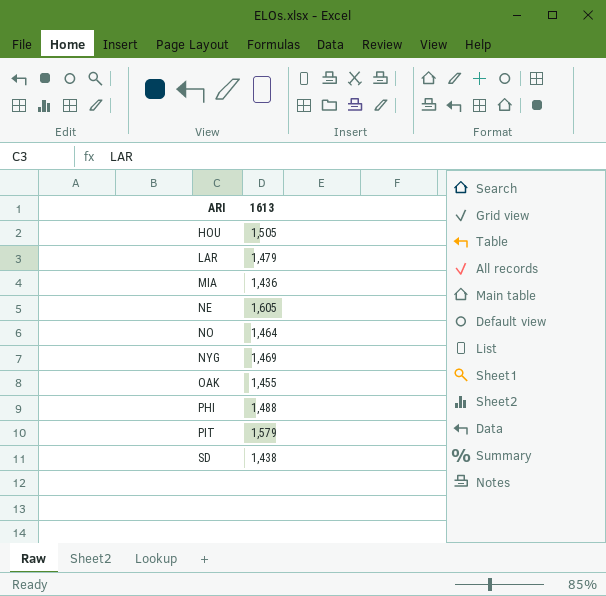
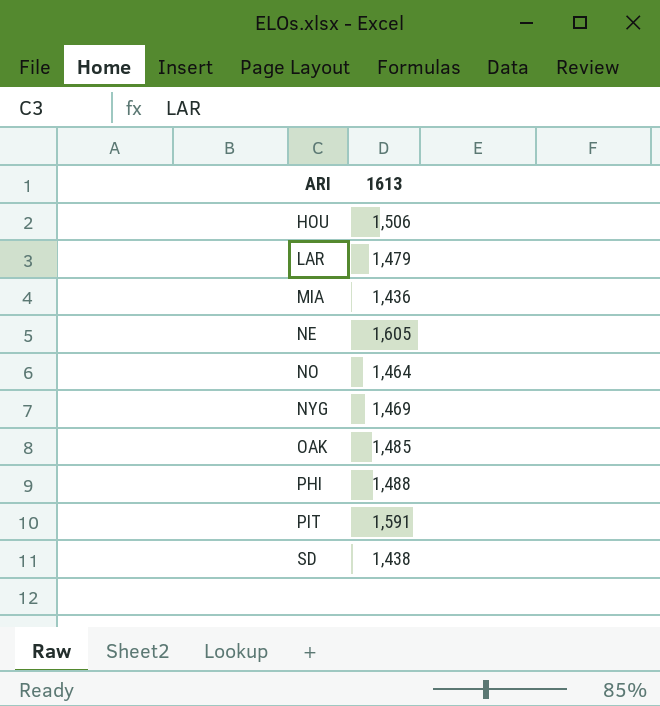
HOU | 1613: 1,505 -> 1,506
OAK | 1613: 1,455 -> 1,485
PIT | 1613: 1,579 -> 1,591

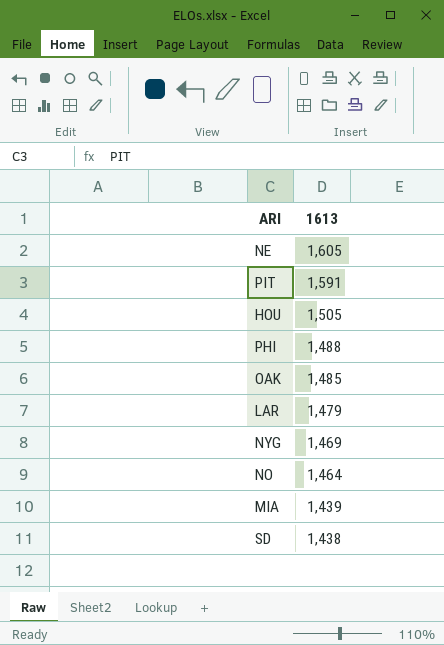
row order: ARI ascending -> 1613 descending
HOU | 1613: 1,506 -> 1,505
MIA | 1613: 1,436 -> 1,439

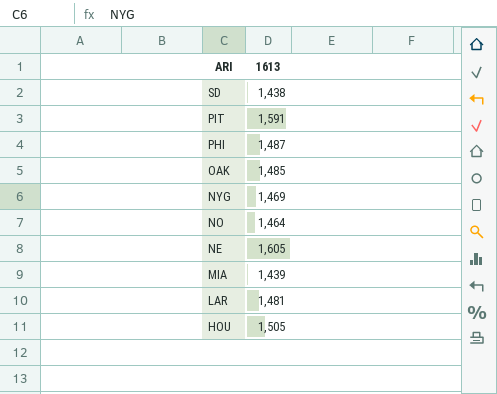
row order: 1613 descending -> ARI descending
PHI | 1613: 1,488 -> 1,487
LAR | 1613: 1,479 -> 1,481

